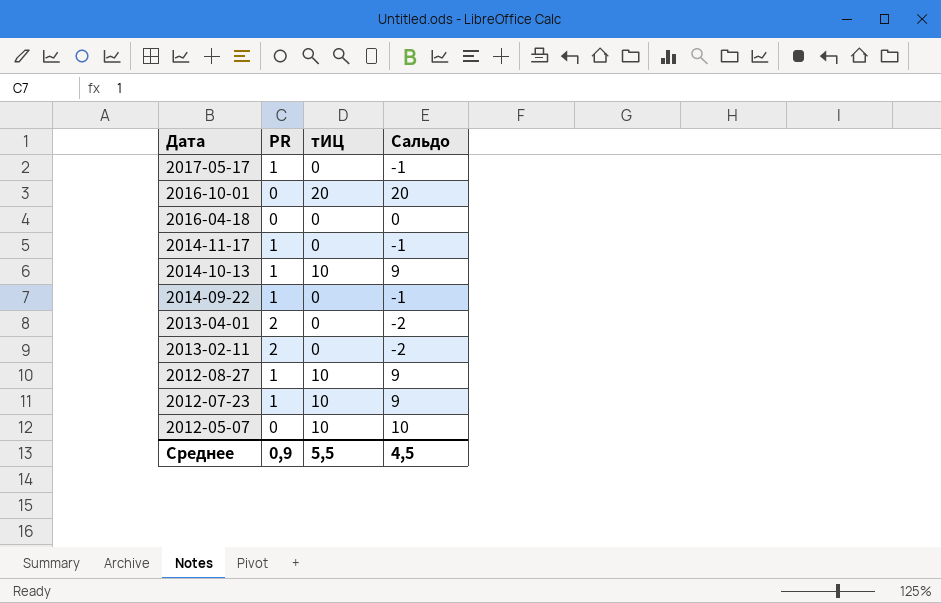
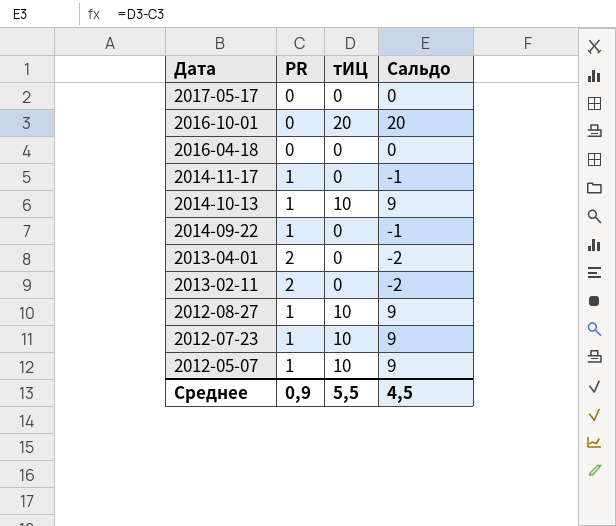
2017-05-17 | PR: 1 -> 0
2017-05-17 | Сальдо: -1 -> 0
2012-05-07 | PR: 0 -> 1
2012-05-07 | Сальдо: 10 -> 9

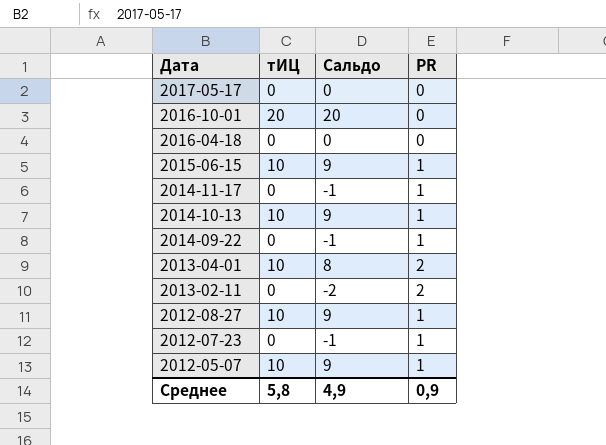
column PR | position: 2 -> 4
row 2015-06-15: none -> 10 | 9 | 1
2013-04-01 | тИЦ: 0 -> 10
2013-04-01 | Сальдо: -2 -> 8
2012-07-23 | тИЦ: 10 -> 0
2012-07-23 | Сальдо: 9 -> -1
Среднее | тИЦ: 5,5 -> 5,8
Среднее | Сальдо: 4,5 -> 4,9

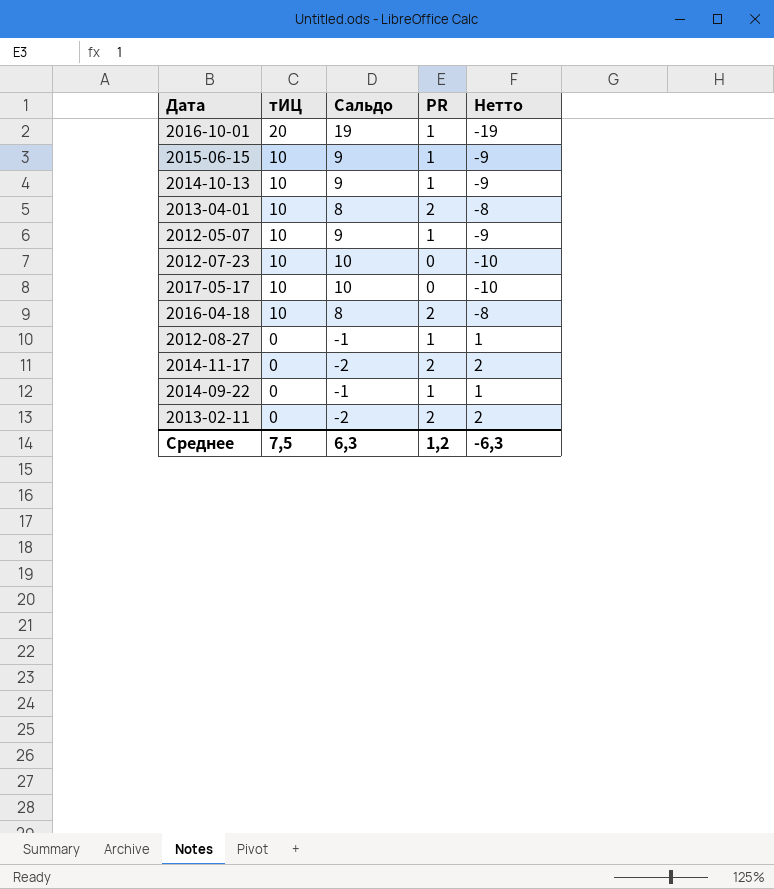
row order: Дата descending -> тИЦ descending
column Нетто | formula: none -> [PR] - [тИЦ]
2016-10-01 | Сальдо: 20 -> 19
2016-10-01 | PR: 0 -> 1
2012-07-23 | тИЦ: 0 -> 10
2012-07-23 | Сальдо: -1 -> 10
2012-07-23 | PR: 1 -> 0
2017-05-17 | тИЦ: 0 -> 10
2017-05-17 | Сальдо: 0 -> 10
2016-04-18 | тИЦ: 0 -> 10
2016-04-18 | Сальдо: 0 -> 8
2016-04-18 | PR: 0 -> 2
2012-08-27 | тИЦ: 10 -> 0
2012-08-27 | Сальдо: 9 -> -1
2014-11-17 | Сальдо: -1 -> -2
2014-11-17 | PR: 1 -> 2
Среднее | тИЦ: 5,8 -> 7,5
Среднее | Сальдо: 4,9 -> 6,3
Среднее | PR: 0,9 -> 1,2

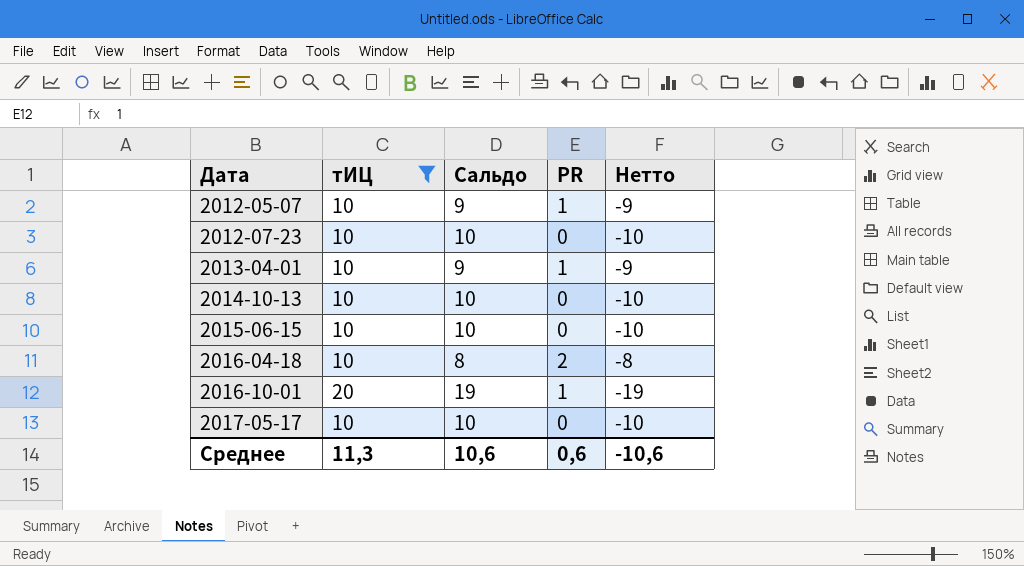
filter: none -> тИЦ != 0
row order: тИЦ descending -> Дата ascending
2013-04-01 | Сальдо: 8 -> 9
2013-04-01 | PR: 2 -> 1
2013-04-01 | Нетто: -8 -> -9
2014-10-13 | Сальдо: 9 -> 10
2014-10-13 | PR: 1 -> 0
2014-10-13 | Нетто: -9 -> -10
2015-06-15 | Сальдо: 9 -> 10
2015-06-15 | PR: 1 -> 0
2015-06-15 | Нетто: -9 -> -10
Среднее | тИЦ: 7,5 -> 11,3
Среднее | Сальдо: 6,3 -> 10,6
Среднее | PR: 1,2 -> 0,6
Среднее | Нетто: -6,3 -> -10,6

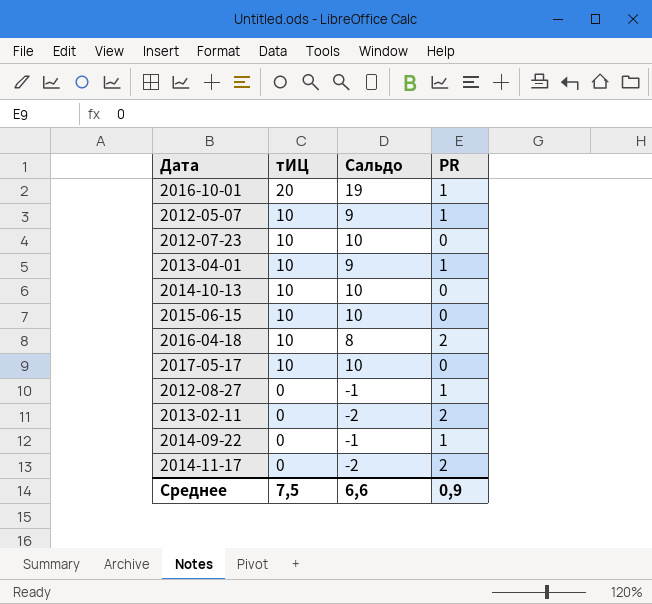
filter: тИЦ != 0 -> none
row order: Дата ascending -> тИЦ descending
column Нетто | formula: [PR] - [тИЦ] -> none
Среднее | тИЦ: 11,3 -> 7,5
Среднее | Сальдо: 10,6 -> 6,6
Среднее | PR: 0,6 -> 0,9

